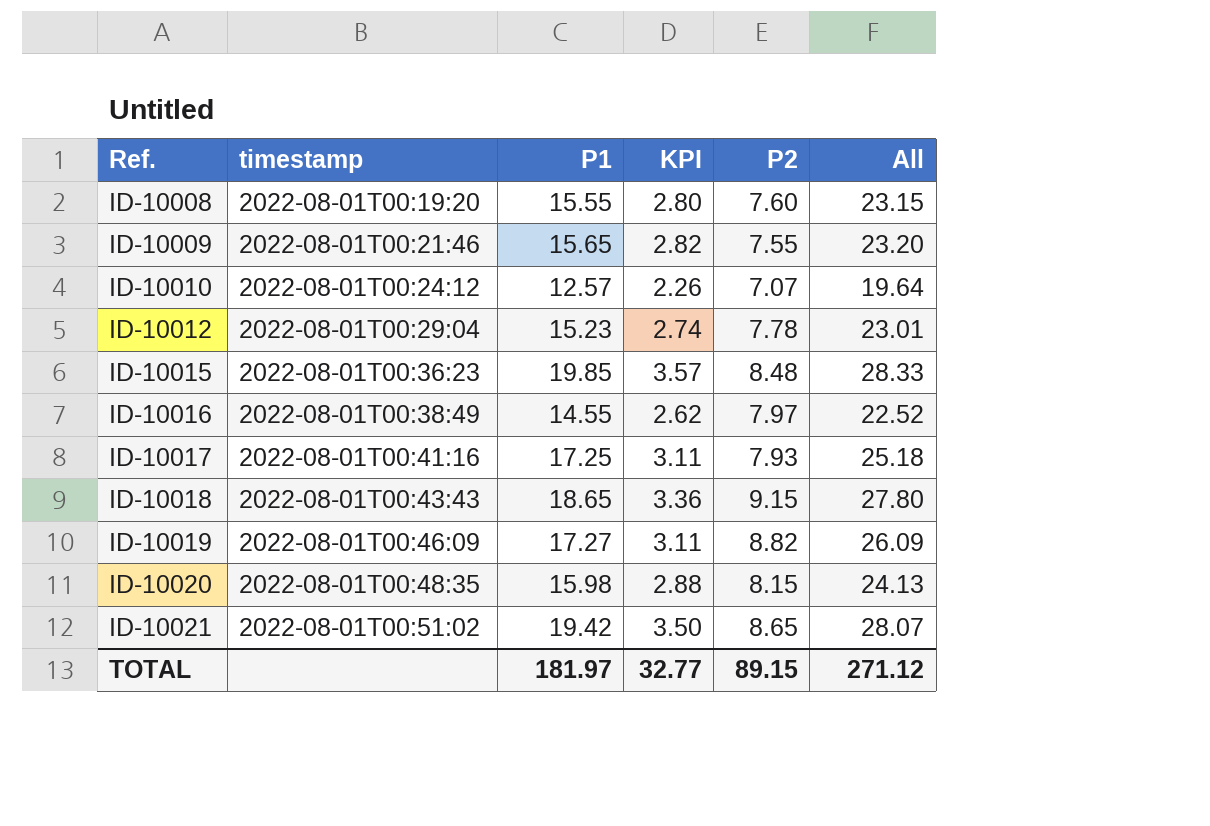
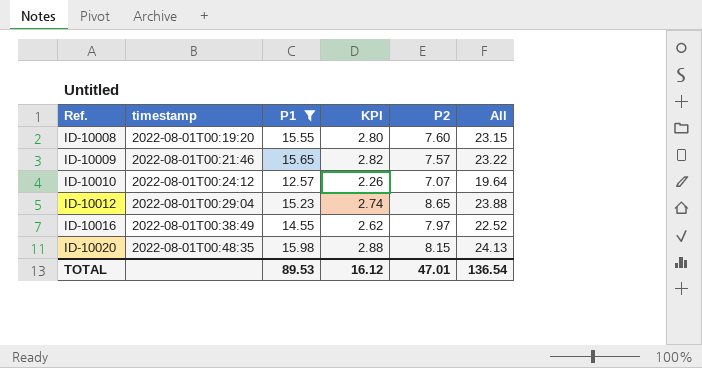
filter: none -> P1 <= 15.98
ID-10009 | P2: 7.55 -> 7.57
ID-10009 | All: 23.20 -> 23.22
ID-10012 | P2: 7.78 -> 8.65
ID-10012 | All: 23.01 -> 23.88
TOTAL | P1: 181.97 -> 89.53
TOTAL | KPI: 32.77 -> 16.12
TOTAL | P2: 89.15 -> 47.01
TOTAL | All: 271.12 -> 136.54

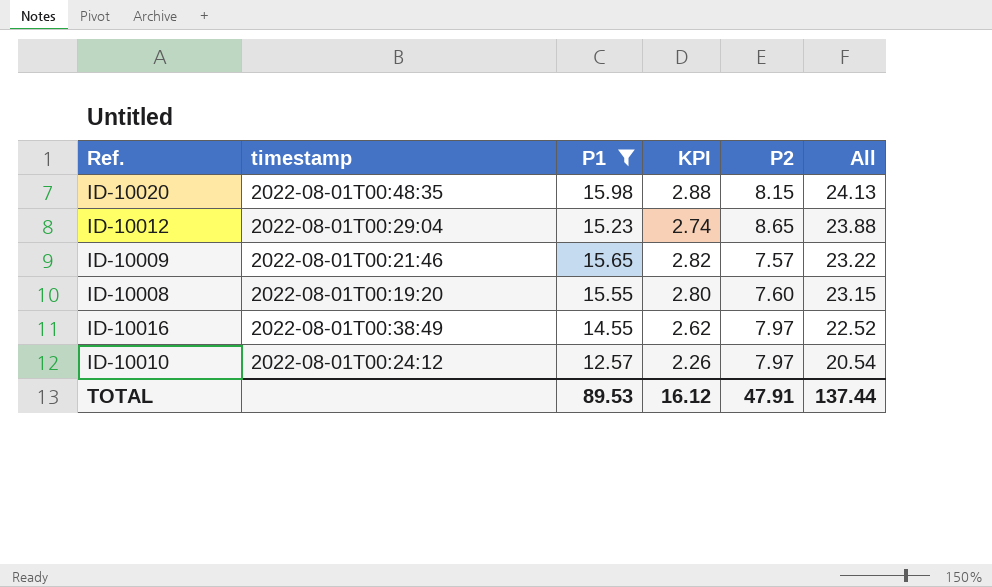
row order: Ref. ascending -> All descending
ID-10010 | P2: 7.07 -> 7.97
ID-10010 | All: 19.64 -> 20.54
TOTAL | P2: 47.01 -> 47.91
TOTAL | All: 136.54 -> 137.44

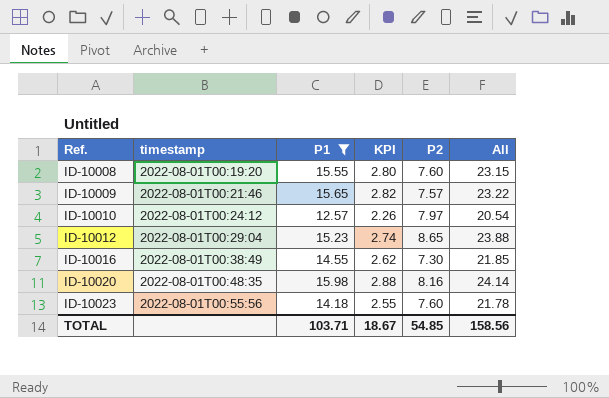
row order: All descending -> Ref. ascending
ID-10016 | P2: 7.97 -> 7.30
ID-10016 | All: 22.52 -> 21.85
ID-10020 | P2: 8.15 -> 8.16
ID-10020 | All: 24.13 -> 24.14
row ID-10023: none -> 2022-08-01T00:55:56 | 14.18 | 2.55 | 7.60 | 21.78
TOTAL | P1: 89.53 -> 103.71
TOTAL | KPI: 16.12 -> 18.67
TOTAL | P2: 47.91 -> 54.85
TOTAL | All: 137.44 -> 158.56

